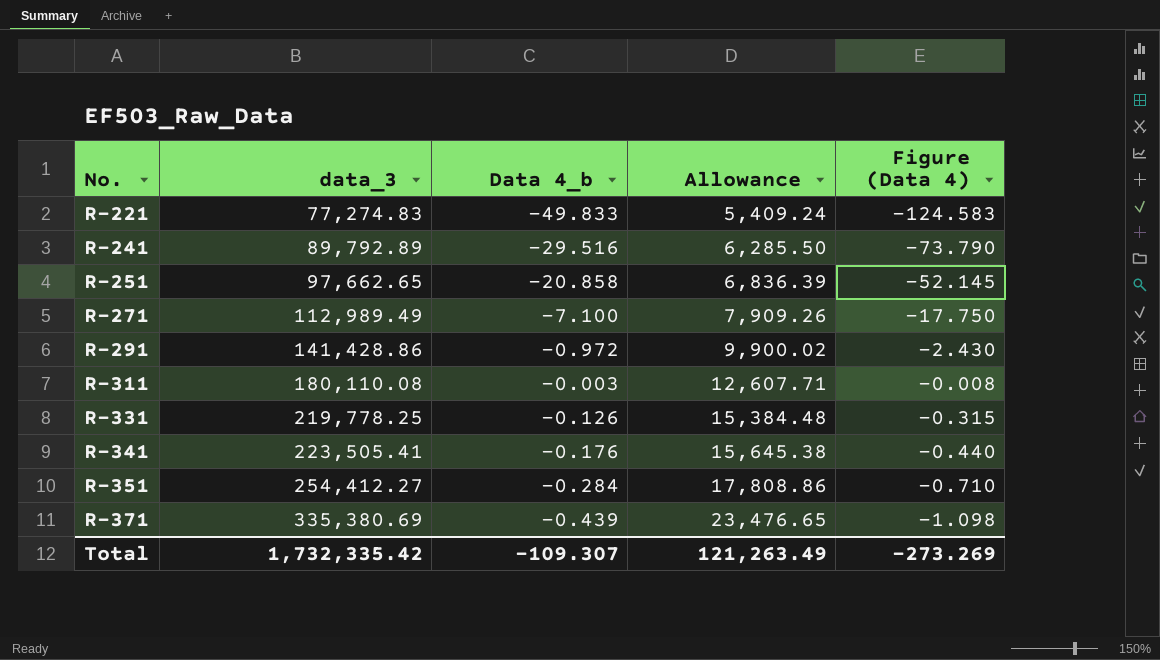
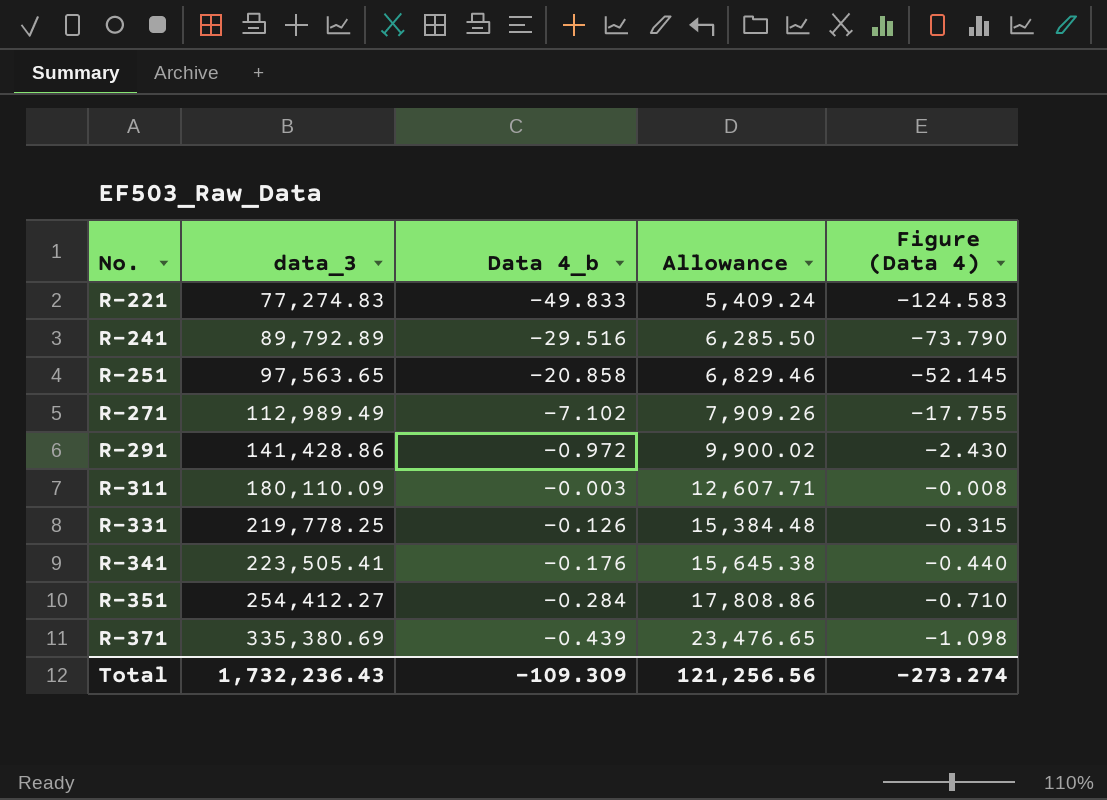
R-251 | data_3: 97,662.65 -> 97,563.65
R-251 | Allowance: 6,836.39 -> 6,829.46
R-271 | Data 4_b: -7.100 -> -7.102
R-271 | Figure (Data 4): -17.750 -> -17.755
R-311 | data_3: 180,110.08 -> 180,110.09
Total | data_3: 1,732,335.42 -> 1,732,236.43
Total | Data 4_b: -109.307 -> -109.309
Total | Allowance: 121,263.49 -> 121,256.56
Total | Figure (Data 4): -273.269 -> -273.274

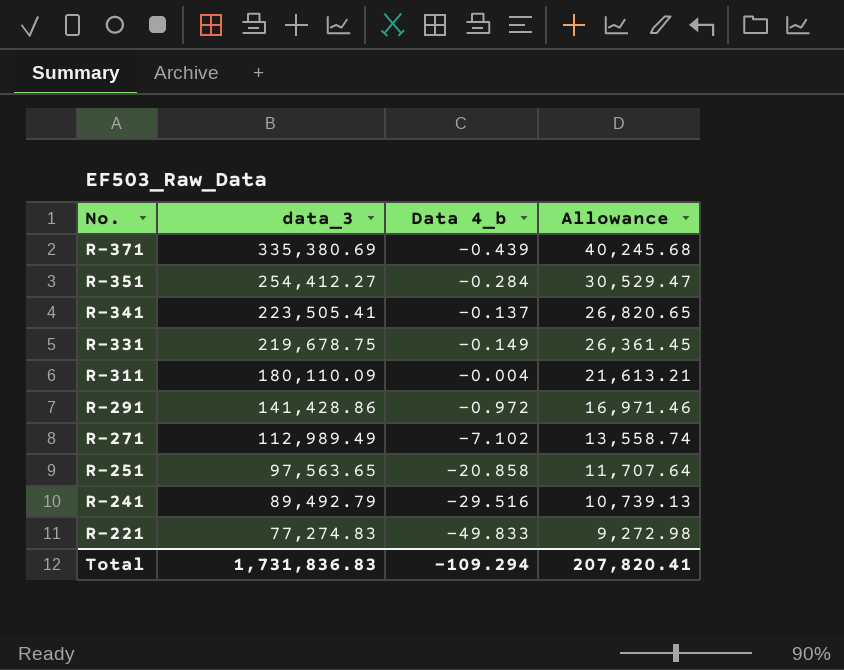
row order: No. ascending -> No. descending
column Figure (Data 4) | formula: [Data 4_b] * 2.5 -> none
column Allowance | formula: [data_3] * 0.07 -> [data_3] * 0.12
R-341 | Data 4_b: -0.176 -> -0.137
R-331 | data_3: 219,778.25 -> 219,678.75
R-331 | Data 4_b: -0.126 -> -0.149
R-311 | Data 4_b: -0.003 -> -0.004
R-241 | data_3: 89,792.89 -> 89,492.79
Total | data_3: 1,732,236.43 -> 1,731,836.83
Total | Data 4_b: -109.309 -> -109.294
Total | Allowance: 121,256.56 -> 207,820.41

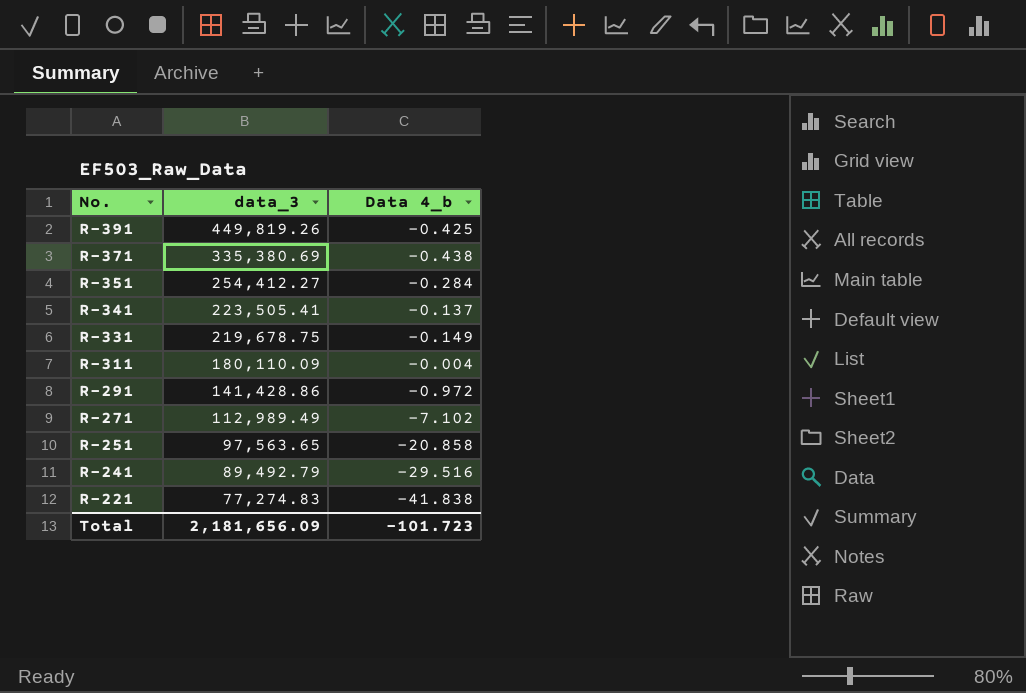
column Allowance | formula: [data_3] * 0.12 -> none
row R-391: none -> 449,819.26 | -0.425
R-371 | Data 4_b: -0.439 -> -0.438
R-221 | Data 4_b: -49.833 -> -41.838
Total | data_3: 1,731,836.83 -> 2,181,656.09
Total | Data 4_b: -109.294 -> -101.723

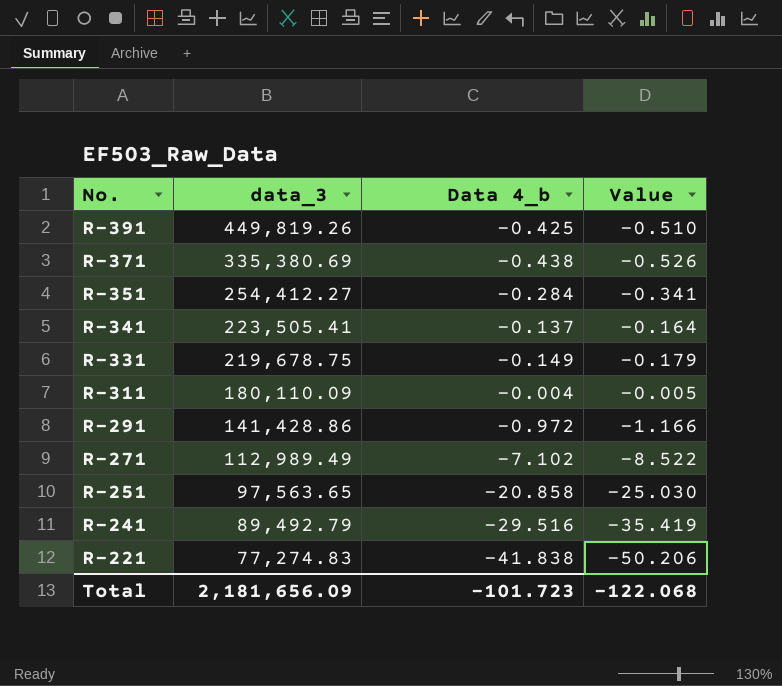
column Value | formula: none -> [Data 4_b] * 1.2

